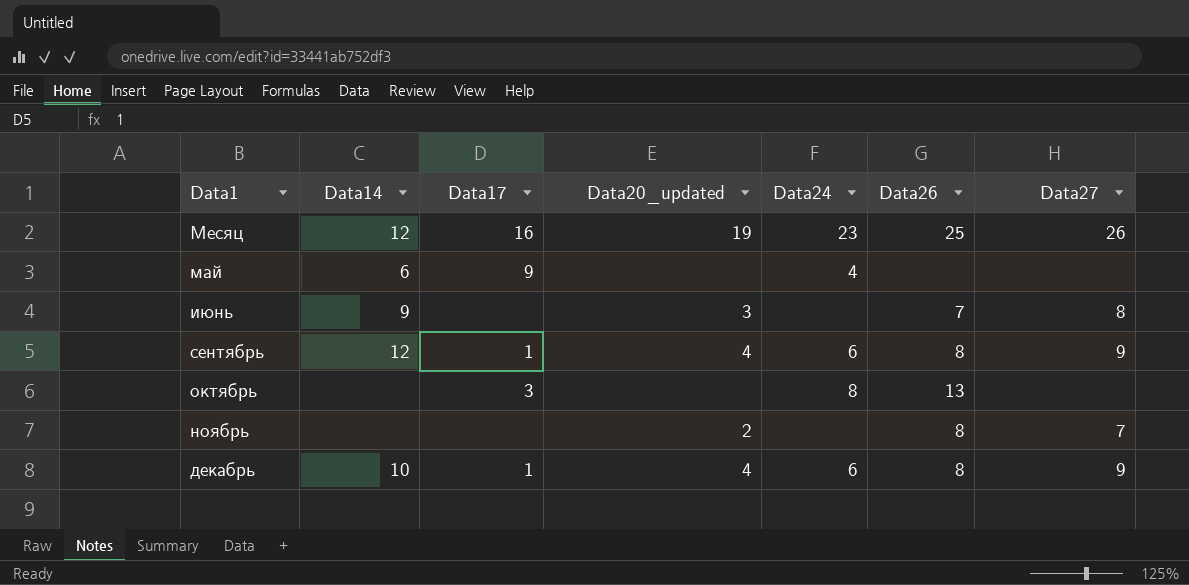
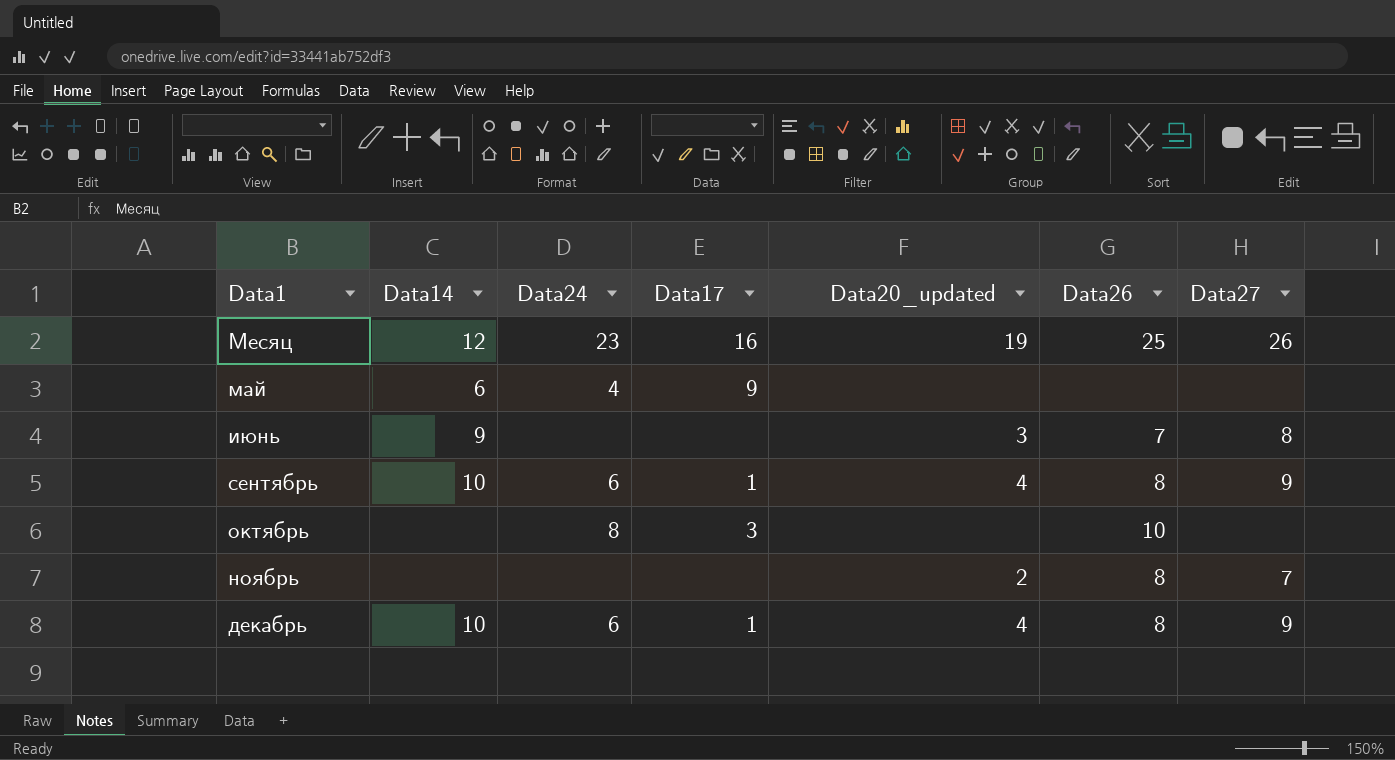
column Data24 | position: 5 -> 3
сентябрь | Data14: 12 -> 10
октябрь | Data26: 13 -> 10

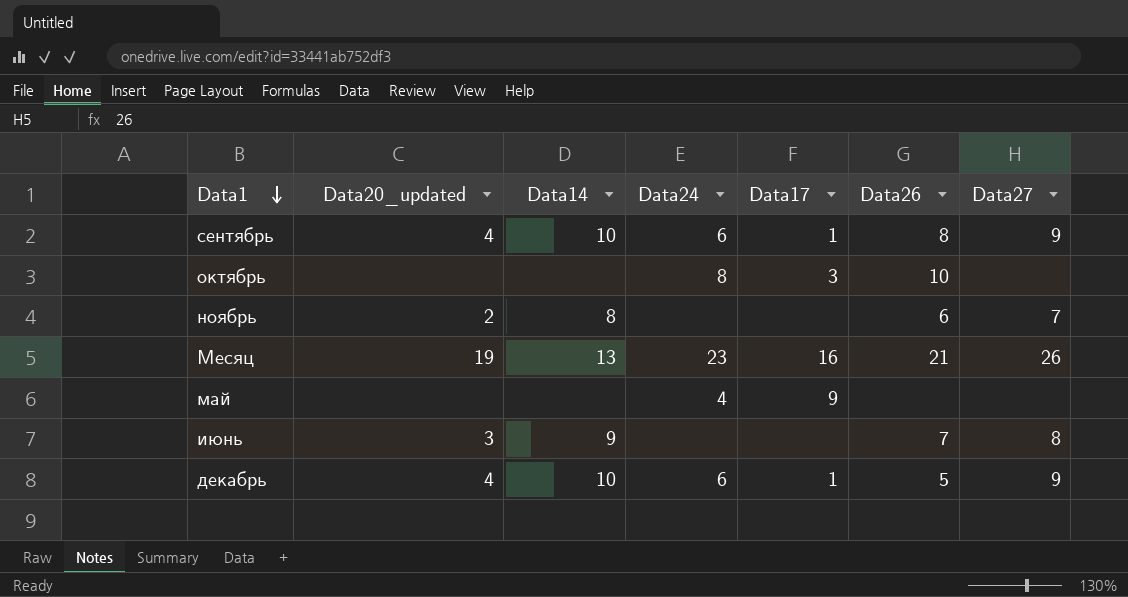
row order: none -> Data1 descending
column Data20_updated | position: 5 -> 2
ноябрь | Data14: none -> 8
ноябрь | Data26: 8 -> 6
Месяц | Data14: 12 -> 13
Месяц | Data26: 25 -> 21
май | Data14: 6 -> none
декабрь | Data26: 8 -> 5

